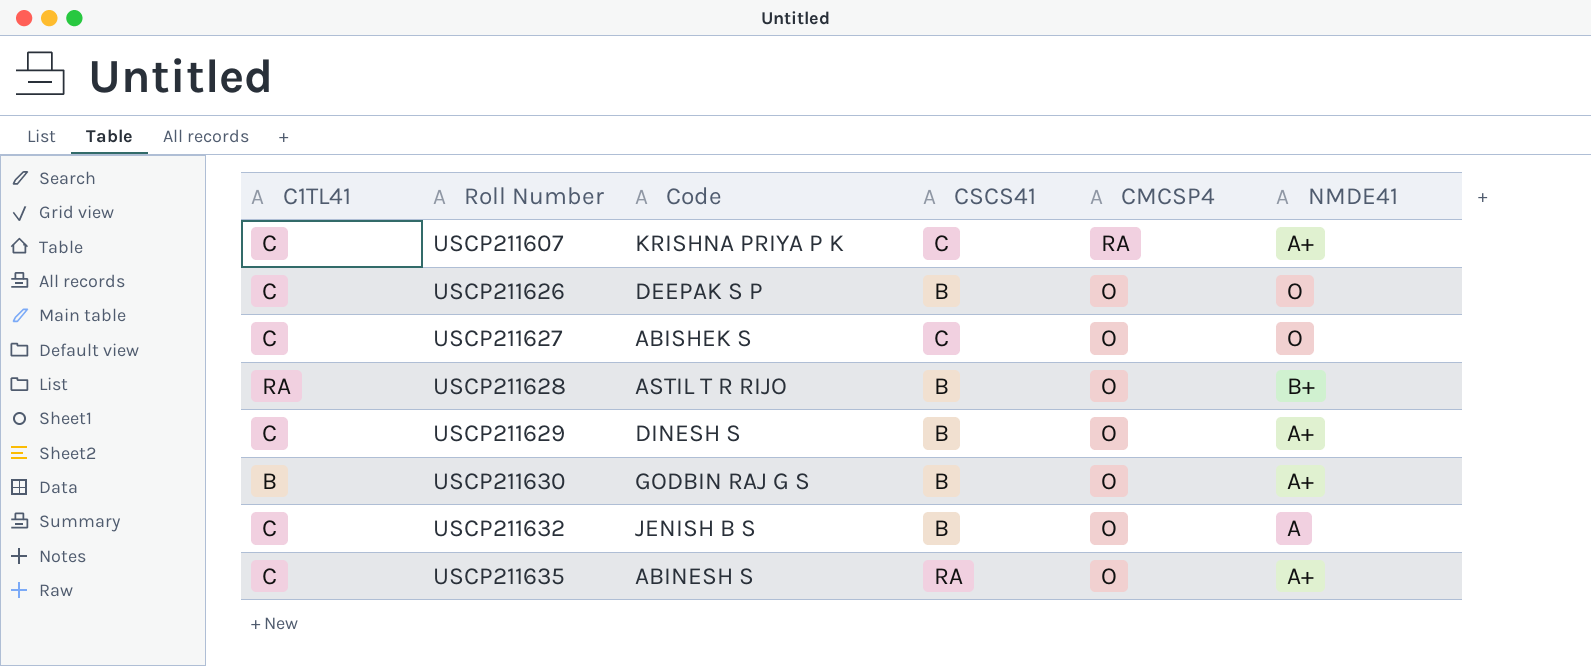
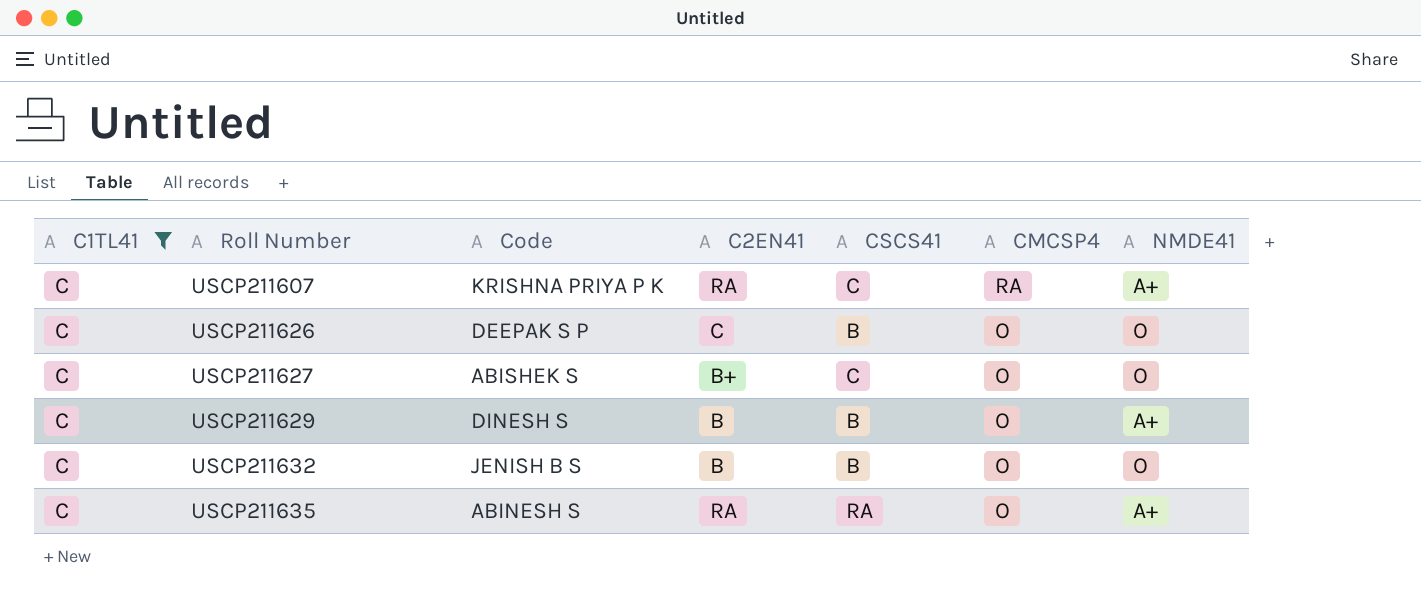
filter: none -> C1TL41 = C
column C2EN41 | position: none -> 4
USCP211632 | NMDE41: A -> O

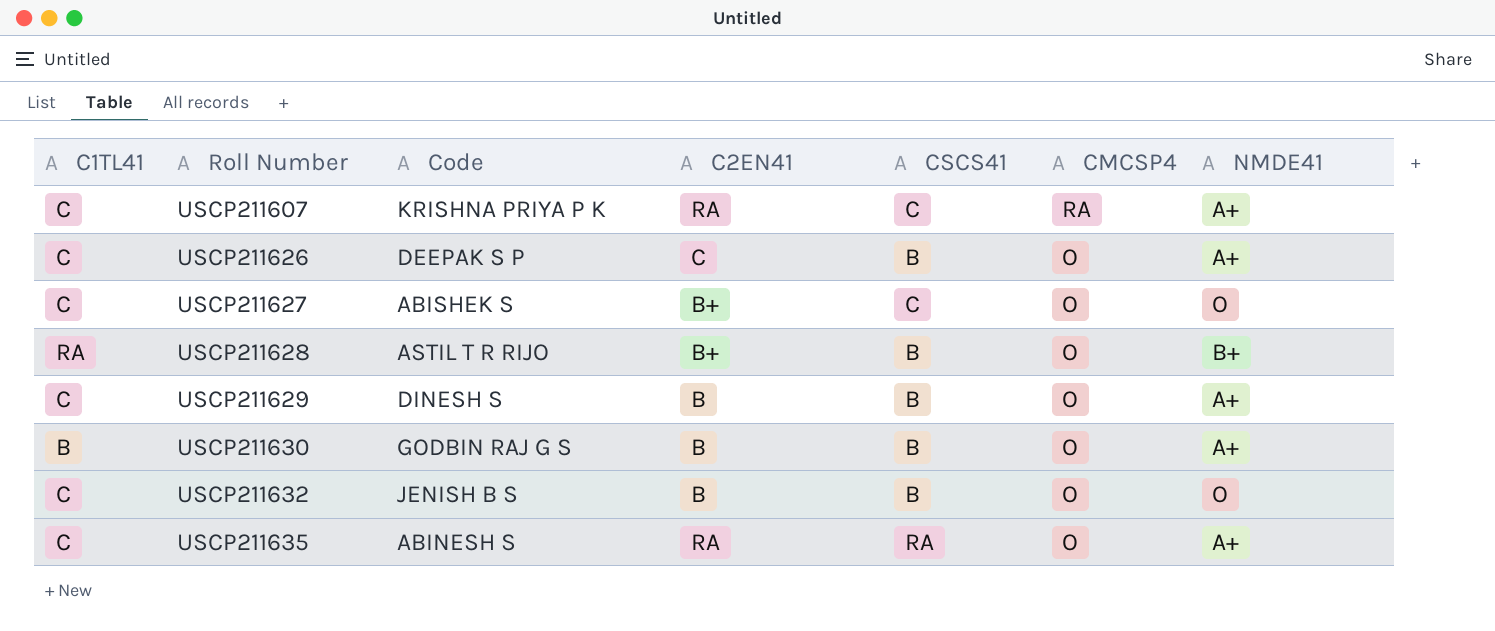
filter: C1TL41 = C -> none
USCP211626 | NMDE41: O -> A+

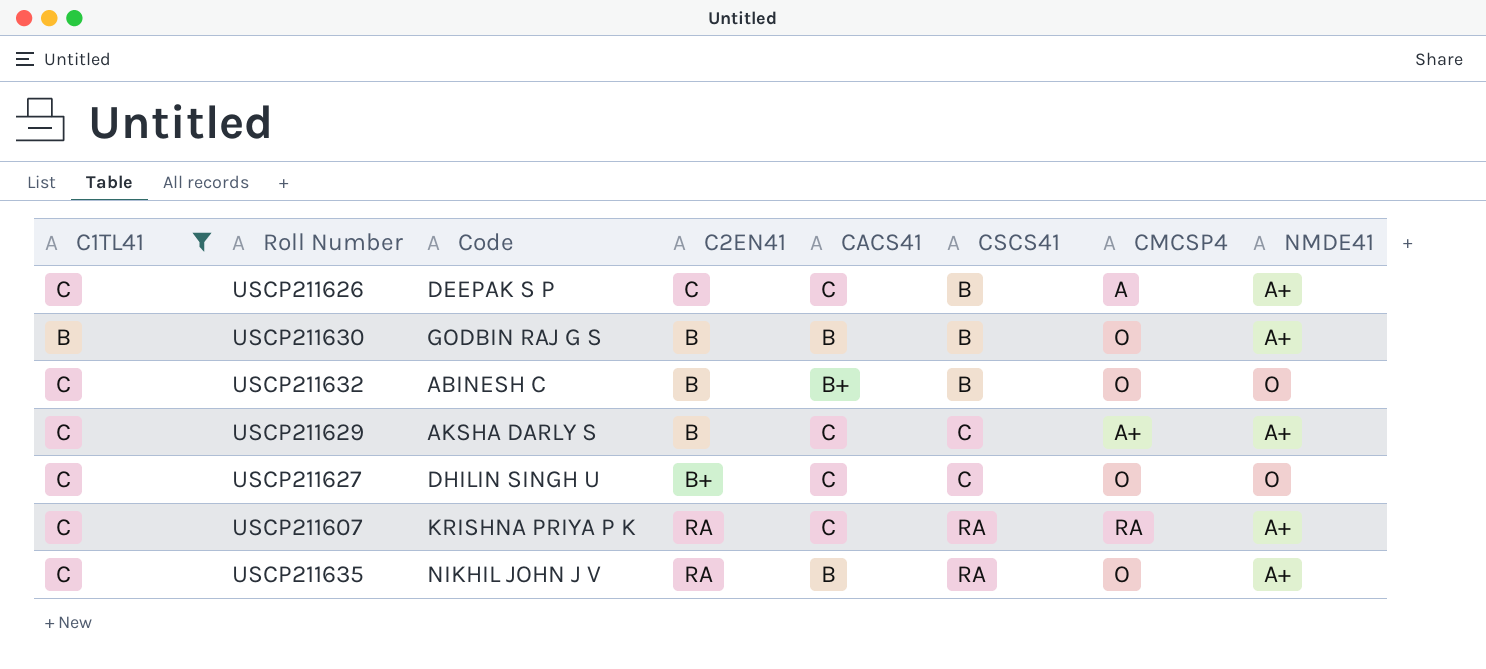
filter: none -> C1TL41 != RA
row order: Roll Number ascending -> CSCS41 ascending
column CACS41 | position: none -> 5
USCP211626 | CMCSP4: O -> A
USCP211632 | Code: JENISH B S -> ABINESH C
USCP211629 | Code: DINESH S -> AKSHA DARLY S
USCP211629 | CSCS41: B -> C
USCP211629 | CMCSP4: O -> A+
USCP211627 | Code: ABISHEK S -> DHILIN SINGH U
USCP211607 | CSCS41: C -> RA
USCP211635 | Code: ABINESH S -> NIKHIL JOHN J V

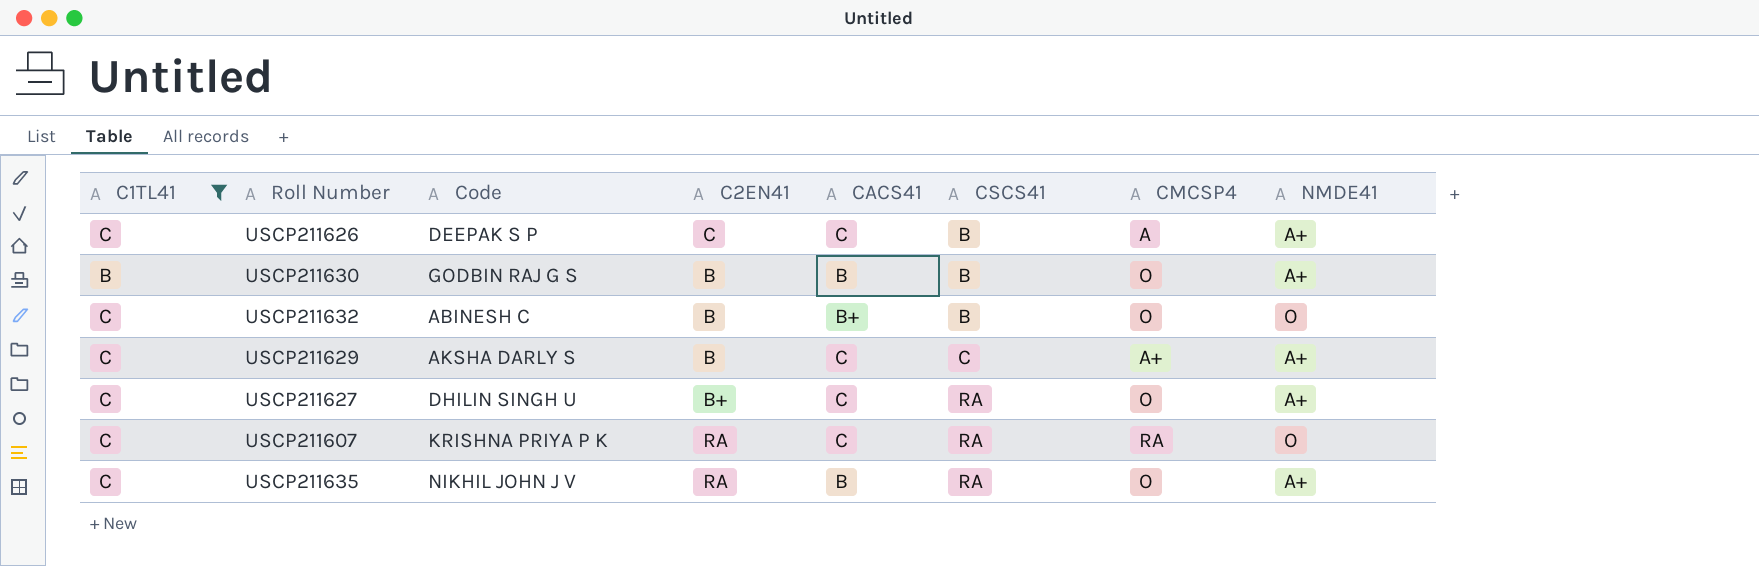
USCP211627 | CSCS41: C -> RA
USCP211627 | NMDE41: O -> A+
USCP211607 | NMDE41: A+ -> O

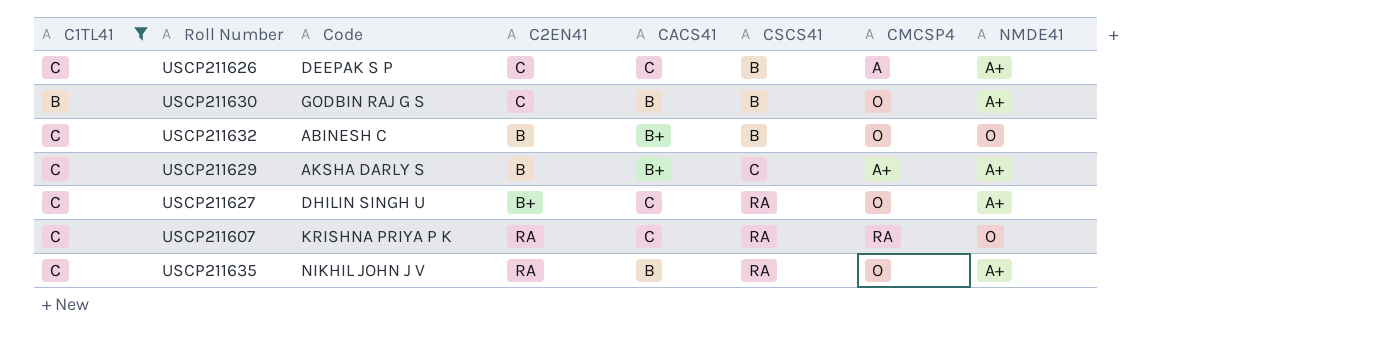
USCP211630 | C2EN41: B -> C
USCP211629 | CACS41: C -> B+

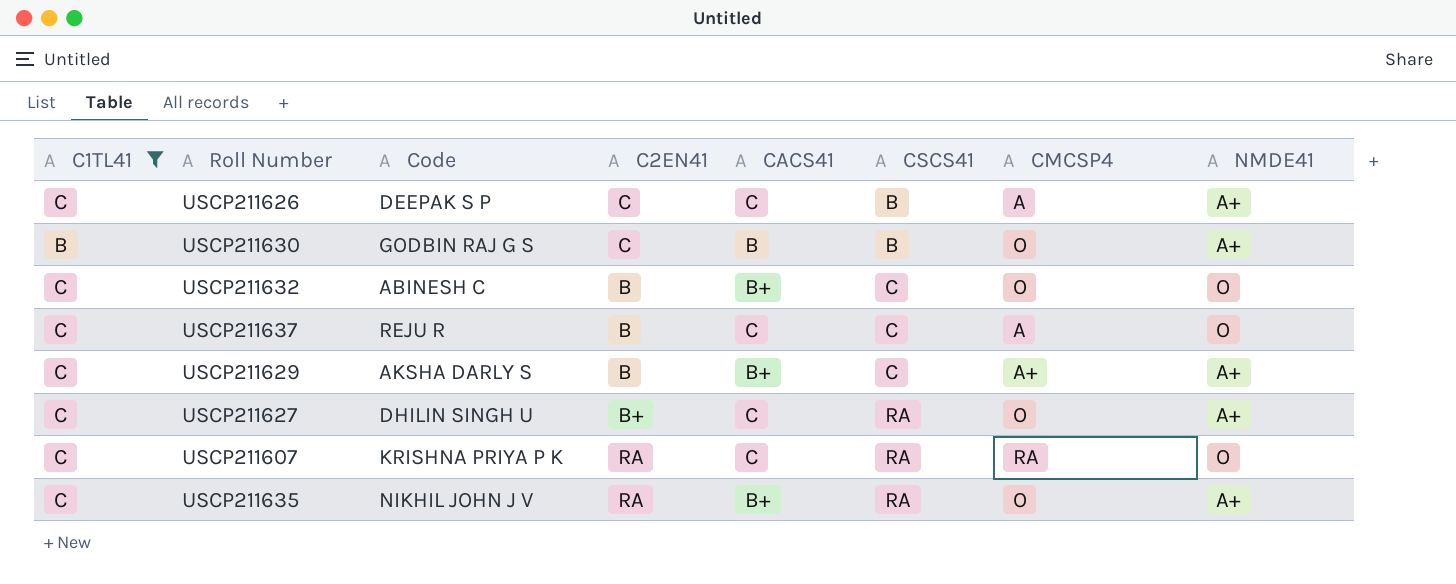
USCP211632 | CSCS41: B -> C
row USCP211637: none -> C | REJU R | B | C | C | A | O
USCP211635 | CACS41: B -> B+

